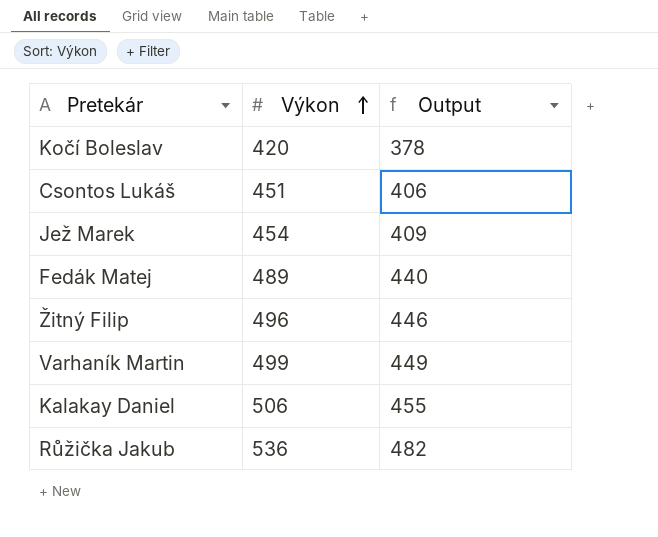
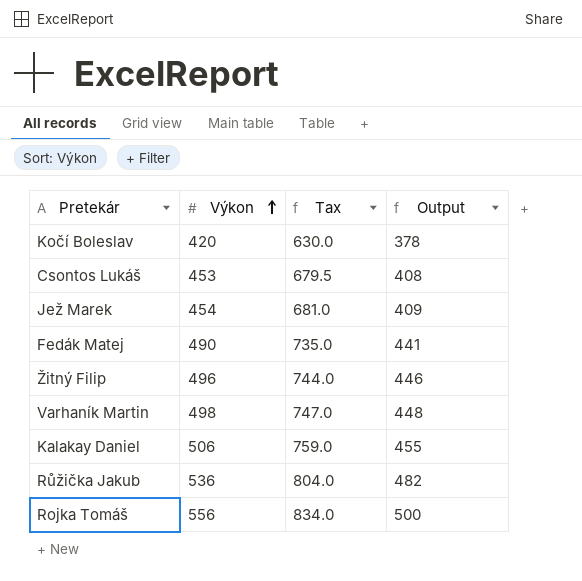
column Tax | formula: none -> [Výkon] * 1.5
Csontos Lukáš | Výkon: 451 -> 453
Csontos Lukáš | Output: 406 -> 408
Fedák Matej | Výkon: 489 -> 490
Fedák Matej | Output: 440 -> 441
Varhaník Martin | Výkon: 499 -> 498
Varhaník Martin | Output: 449 -> 448
row Rojka Tomáš: none -> 556 | 834.0 | 500

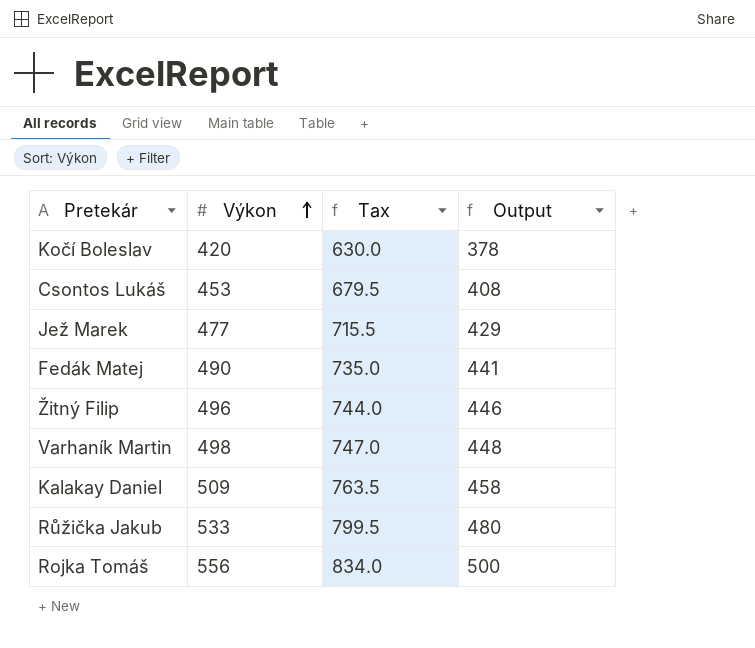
Jež Marek | Výkon: 454 -> 477
Jež Marek | Tax: 681.0 -> 715.5
Jež Marek | Output: 409 -> 429
Kalakay Daniel | Výkon: 506 -> 509
Kalakay Daniel | Tax: 759.0 -> 763.5
Kalakay Daniel | Output: 455 -> 458
Růžička Jakub | Výkon: 536 -> 533
Růžička Jakub | Tax: 804.0 -> 799.5
Růžička Jakub | Output: 482 -> 480

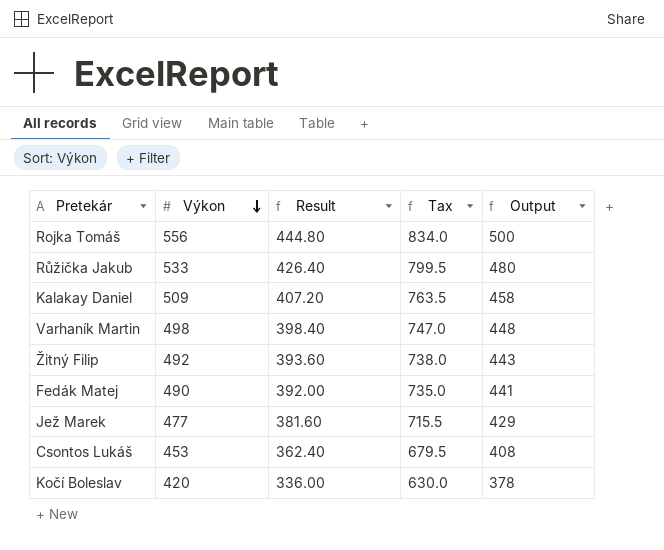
row order: Výkon ascending -> Výkon descending
column Result | formula: none -> [Výkon] * 0.8
Žitný Filip | Výkon: 496 -> 492
Žitný Filip | Tax: 744.0 -> 738.0
Žitný Filip | Output: 446 -> 443

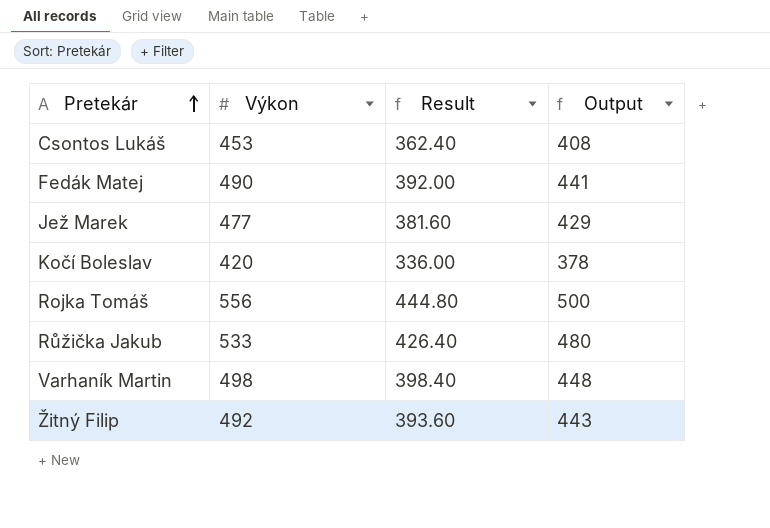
row order: Výkon descending -> Pretekár ascending
column Tax | formula: [Výkon] * 1.5 -> none
row Kalakay Daniel: 509 | 407.20 | 763.5 | 458 -> none

